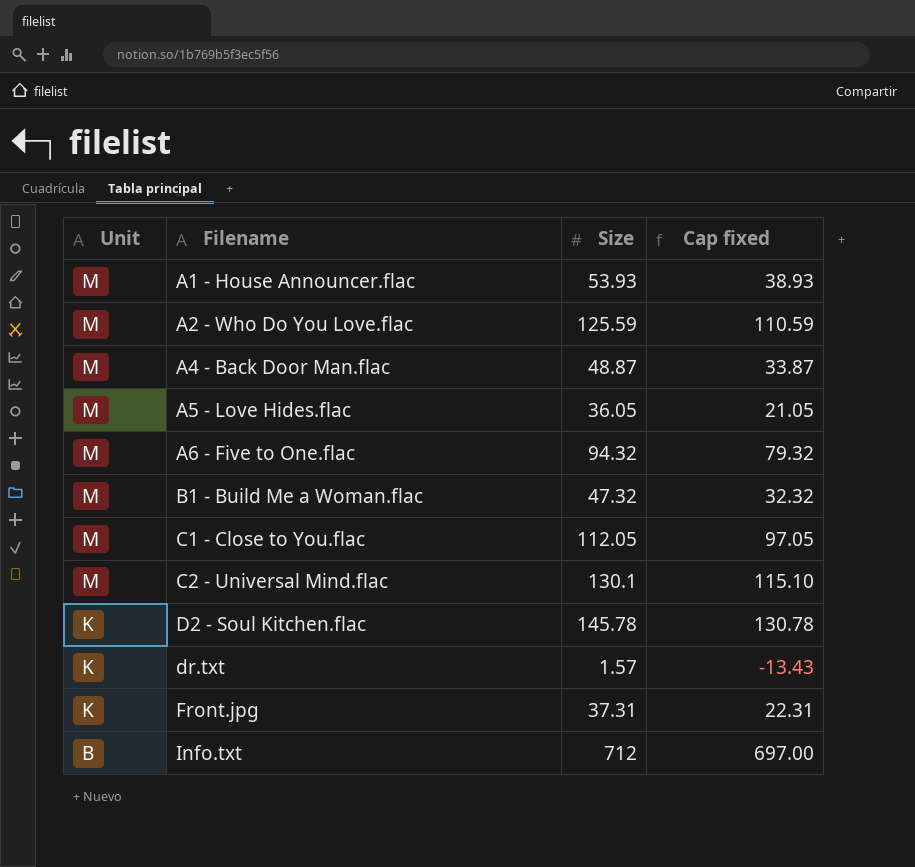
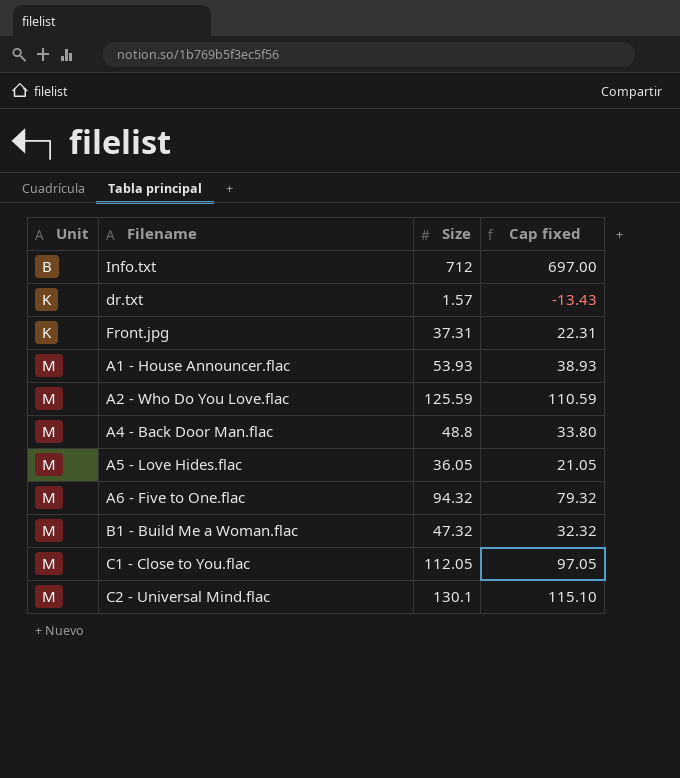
row order: Unit descending -> Unit ascending
row D2 - Soul Kitchen.flac: K | 145.78 | 130.78 -> none
A4 - Back Door Man.flac | Size: 48.87 -> 48.8
A4 - Back Door Man.flac | Cap fixed: 33.87 -> 33.80

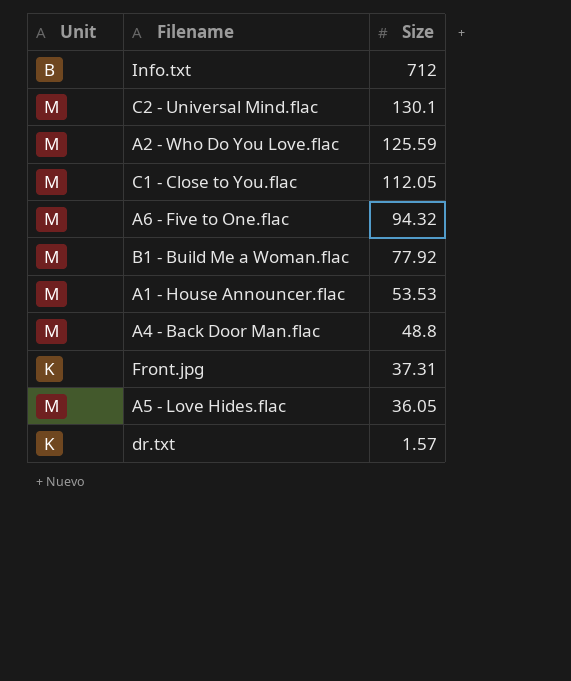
row order: Unit ascending -> Size descending
column Cap fixed | formula: [Size] - 15 -> none
B1 - Build Me a Woman.flac | Size: 47.32 -> 77.92
A1 - House Announcer.flac | Size: 53.93 -> 53.53

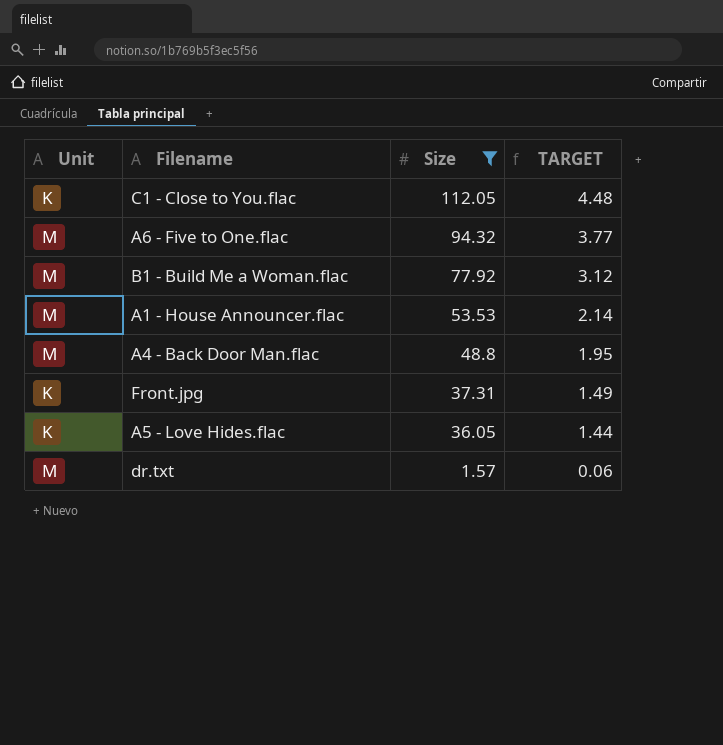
filter: none -> Size <= 112.05
column TARGET | formula: none -> [Size] * 0.04
C1 - Close to You.flac | Unit: M -> K
A5 - Love Hides.flac | Unit: M -> K
dr.txt | Unit: K -> M

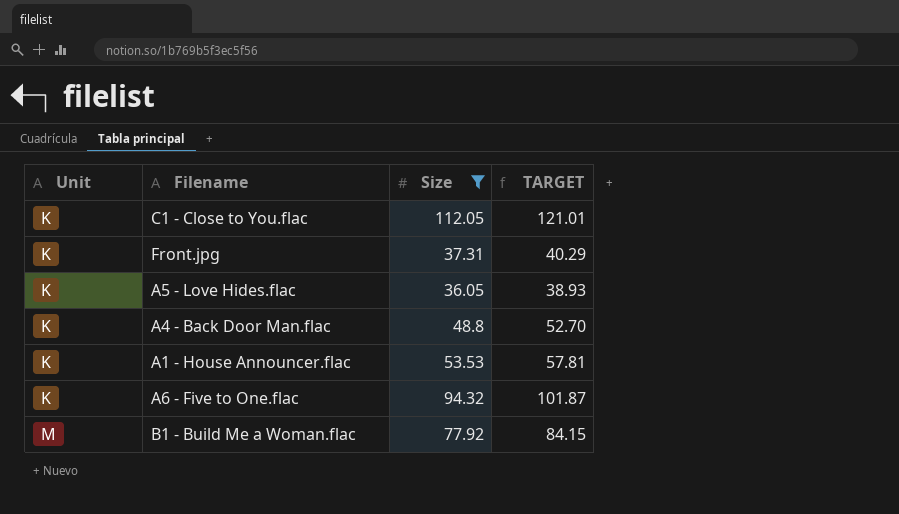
row order: Size descending -> Unit ascending
column TARGET | formula: [Size] * 0.04 -> [Size] * 1.08
row dr.txt: M | 1.57 | 0.06 -> none
A4 - Back Door Man.flac | Unit: M -> K
A1 - House Announcer.flac | Unit: M -> K
A6 - Five to One.flac | Unit: M -> K

